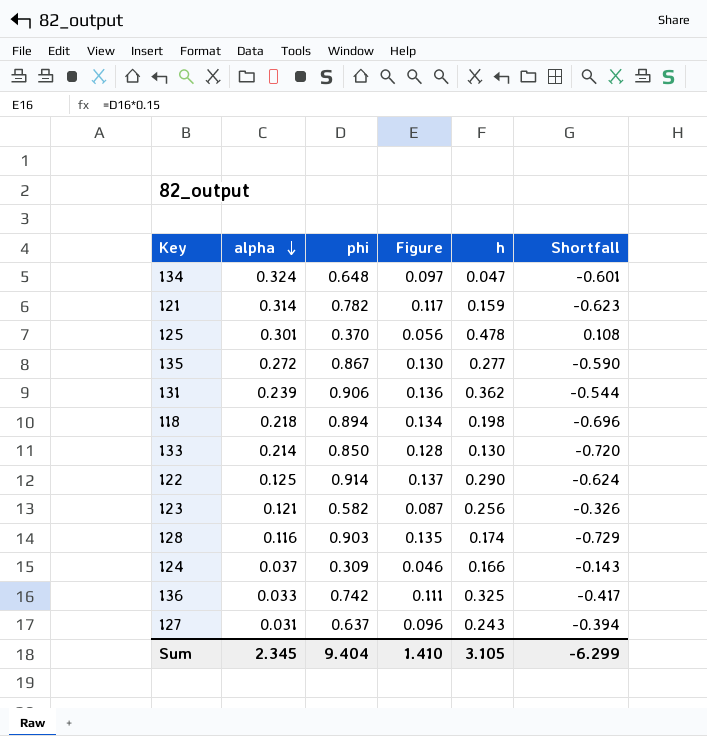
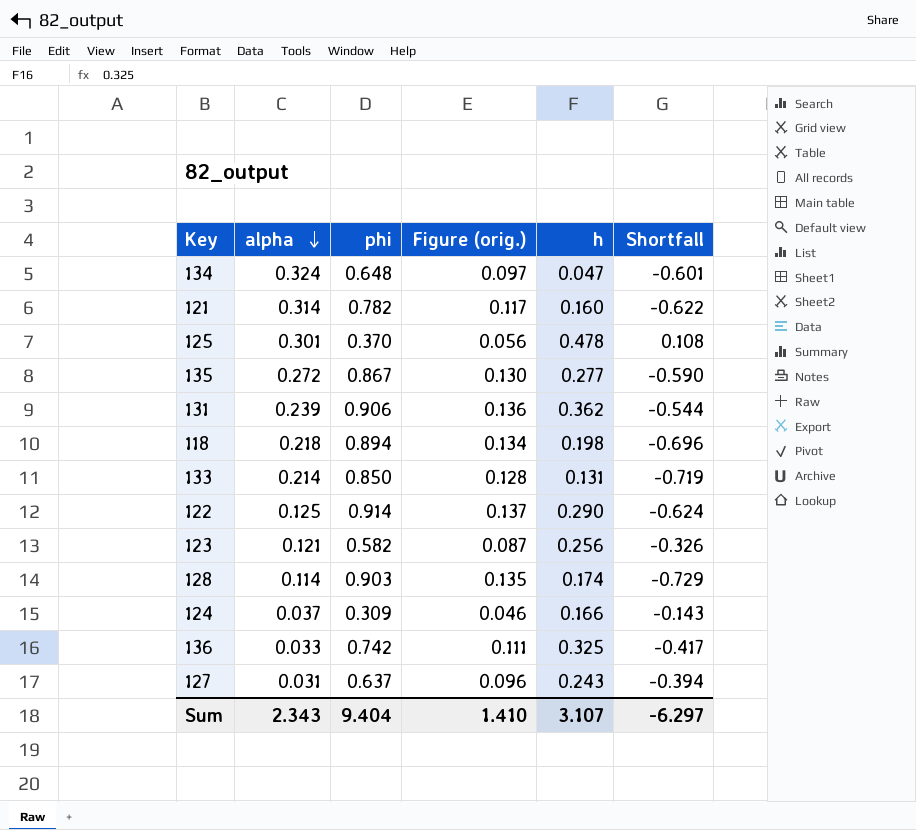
column name: Figure -> Figure (orig.)
121 | h: 0.159 -> 0.160
121 | Shortfall: -0.623 -> -0.622
133 | h: 0.130 -> 0.131
133 | Shortfall: -0.720 -> -0.719
128 | alpha: 0.116 -> 0.114
Sum | alpha: 2.345 -> 2.343
Sum | h: 3.105 -> 3.107
Sum | Shortfall: -6.299 -> -6.297

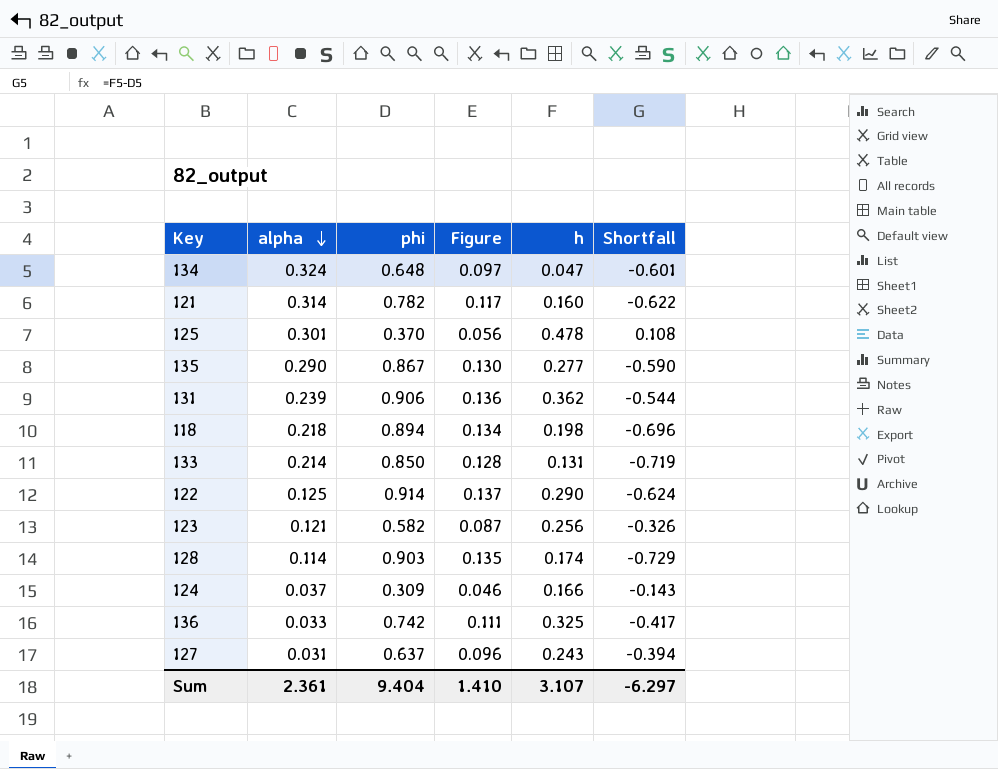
column name: Figure (orig.) -> Figure
135 | alpha: 0.272 -> 0.290
Sum | alpha: 2.343 -> 2.361

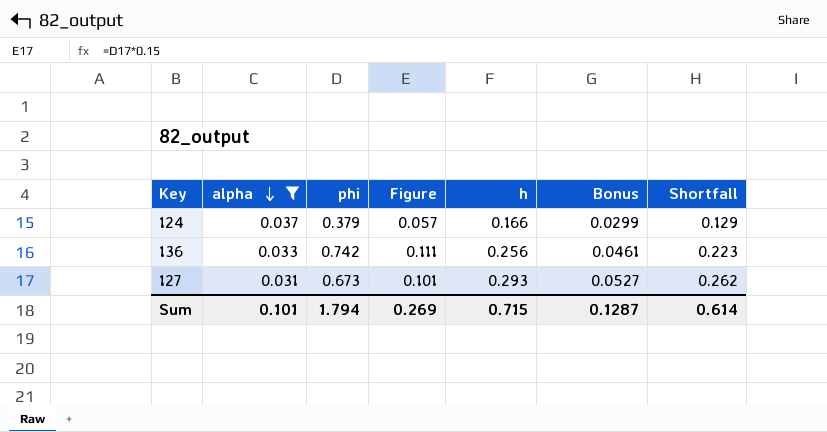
filter: none -> alpha <= 0.037
column Bonus | formula: none -> [h] * 0.18
column Shortfall | formula: [h] - [phi] -> [h] - [alpha]
124 | phi: 0.309 -> 0.379
124 | Figure: 0.046 -> 0.057
136 | h: 0.325 -> 0.256
127 | phi: 0.637 -> 0.673
127 | Figure: 0.096 -> 0.101
127 | h: 0.243 -> 0.293
Sum | alpha: 2.361 -> 0.101
Sum | phi: 9.404 -> 1.794
Sum | Figure: 1.410 -> 0.269
Sum | h: 3.107 -> 0.715
Sum | Shortfall: -6.297 -> 0.614

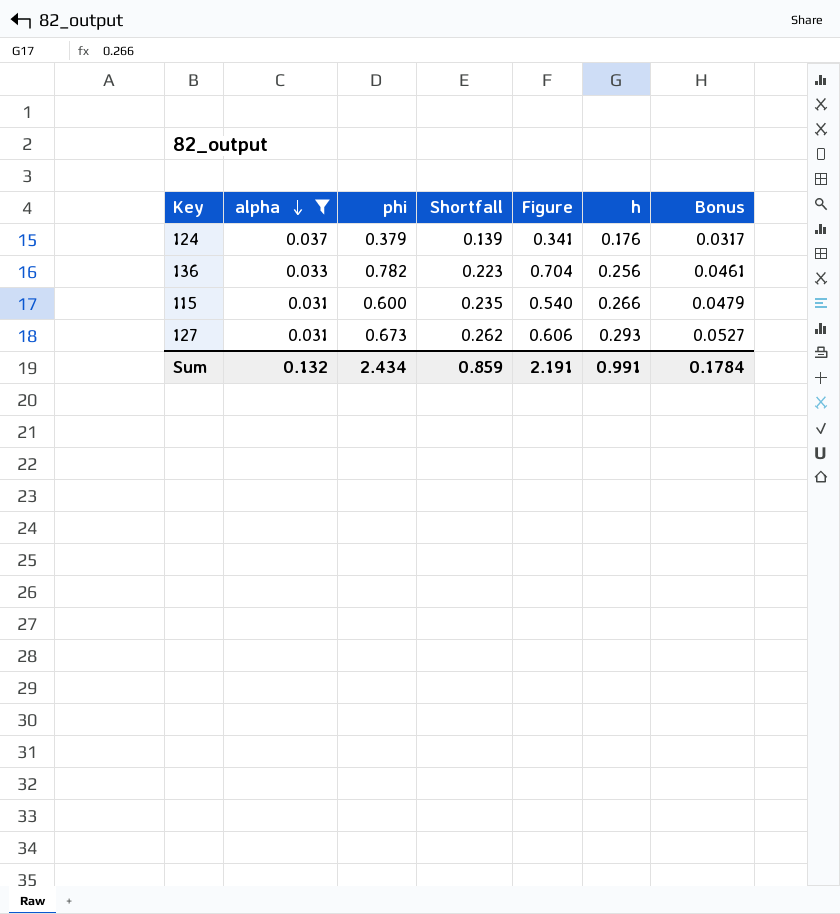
column Shortfall | position: 7 -> 4
column Figure | formula: [phi] * 0.15 -> [phi] * 0.9
124 | Shortfall: 0.129 -> 0.139
124 | h: 0.166 -> 0.176
124 | Bonus: 0.0299 -> 0.0317
136 | phi: 0.742 -> 0.782
row 115: none -> 0.031 | 0.600 | 0.235 | 0.540 | 0.266 | 0.0479
Sum | alpha: 0.101 -> 0.132
Sum | phi: 1.794 -> 2.434
Sum | Shortfall: 0.614 -> 0.859
Sum | Figure: 0.269 -> 2.191
Sum | h: 0.715 -> 0.991
Sum | Bonus: 0.1287 -> 0.1784

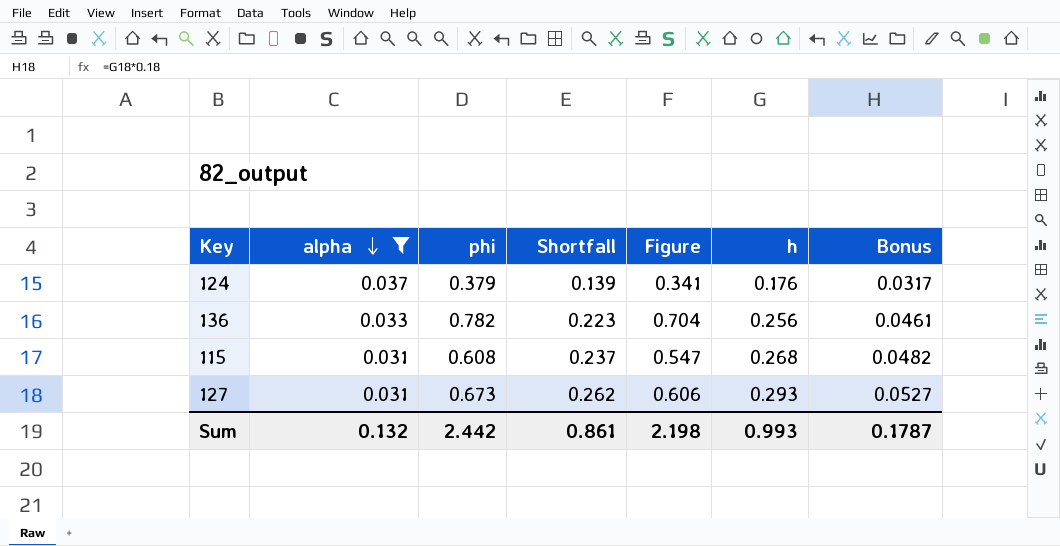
115 | phi: 0.600 -> 0.608
115 | Shortfall: 0.235 -> 0.237
115 | Figure: 0.540 -> 0.547
115 | h: 0.266 -> 0.268
115 | Bonus: 0.0479 -> 0.0482
Sum | phi: 2.434 -> 2.442
Sum | Shortfall: 0.859 -> 0.861
Sum | Figure: 2.191 -> 2.198
Sum | h: 0.991 -> 0.993
Sum | Bonus: 0.1784 -> 0.1787

